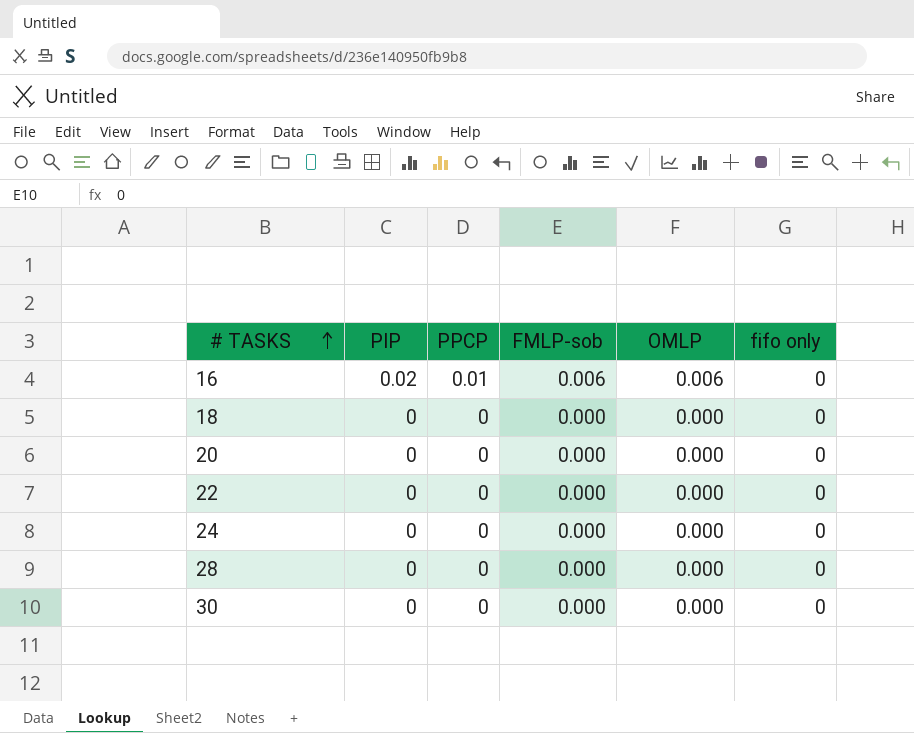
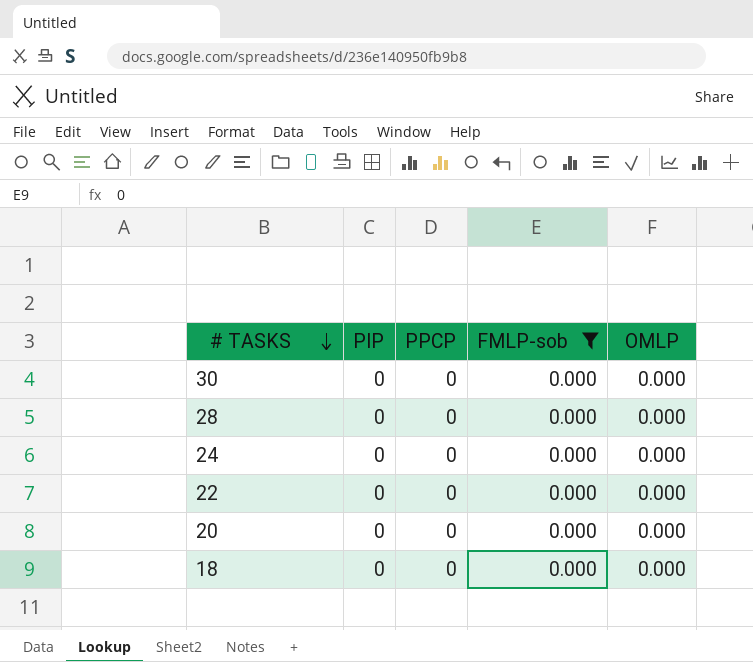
filter: none -> FMLP-sob = 0.000
row order: # TASKS ascending -> # TASKS descending
column fifo only | position: 6 -> none

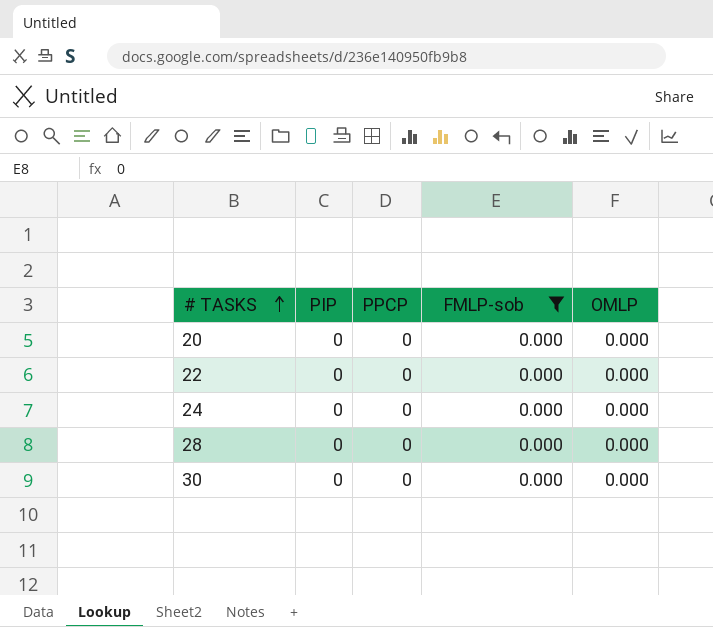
row order: # TASKS descending -> # TASKS ascending
row 18: 0 | 0 | 0.000 | 0.000 -> none

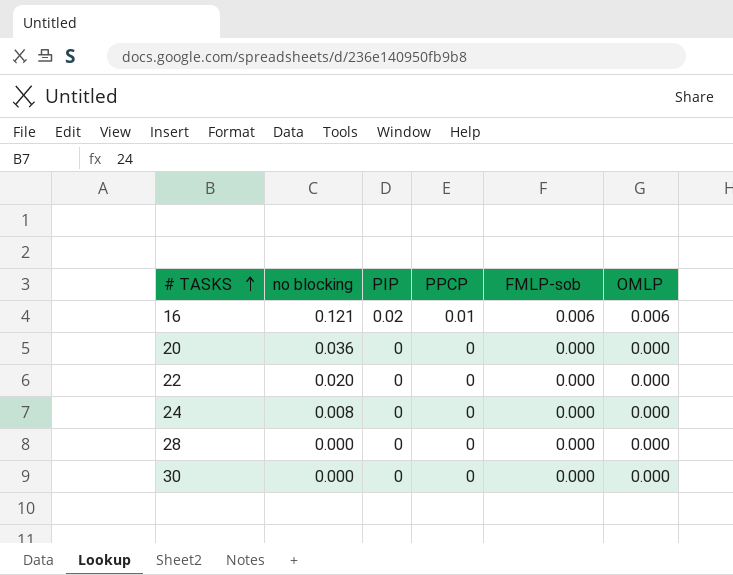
filter: FMLP-sob = 0.000 -> none
column no blocking | position: none -> 2

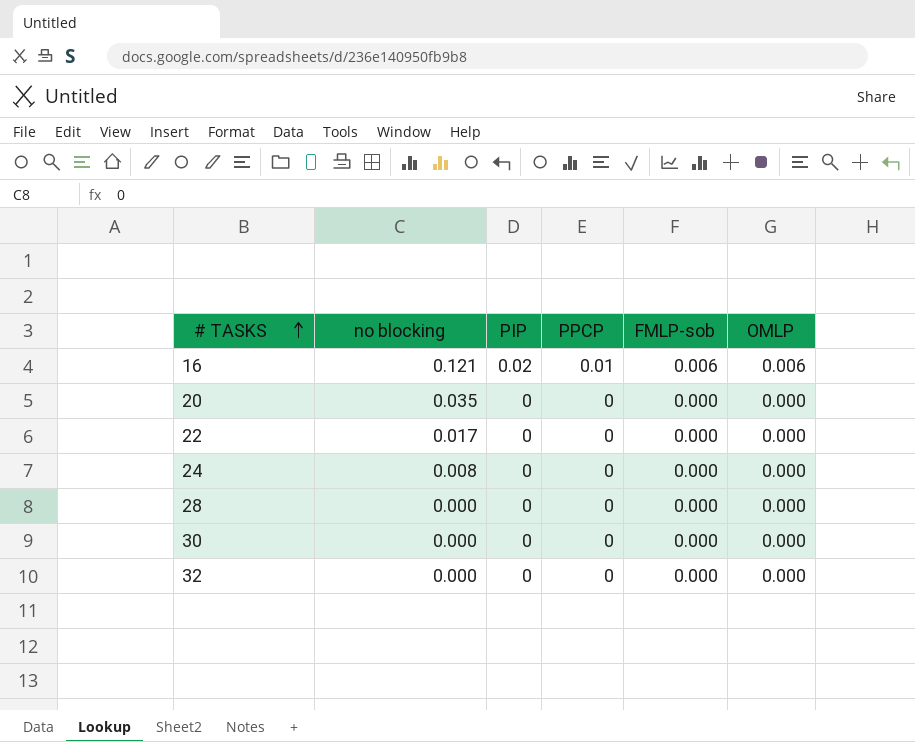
20 | no blocking: 0.036 -> 0.035
22 | no blocking: 0.020 -> 0.017
row 32: none -> 0.000 | 0 | 0 | 0.000 | 0.000

